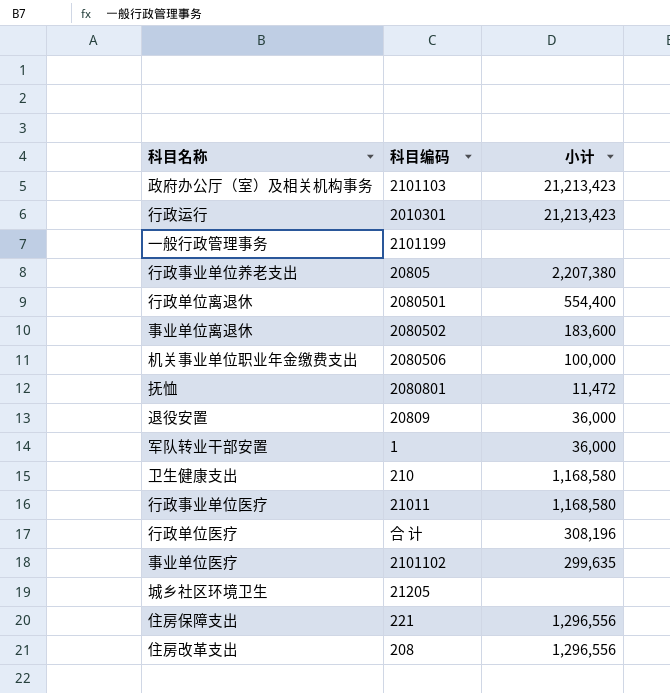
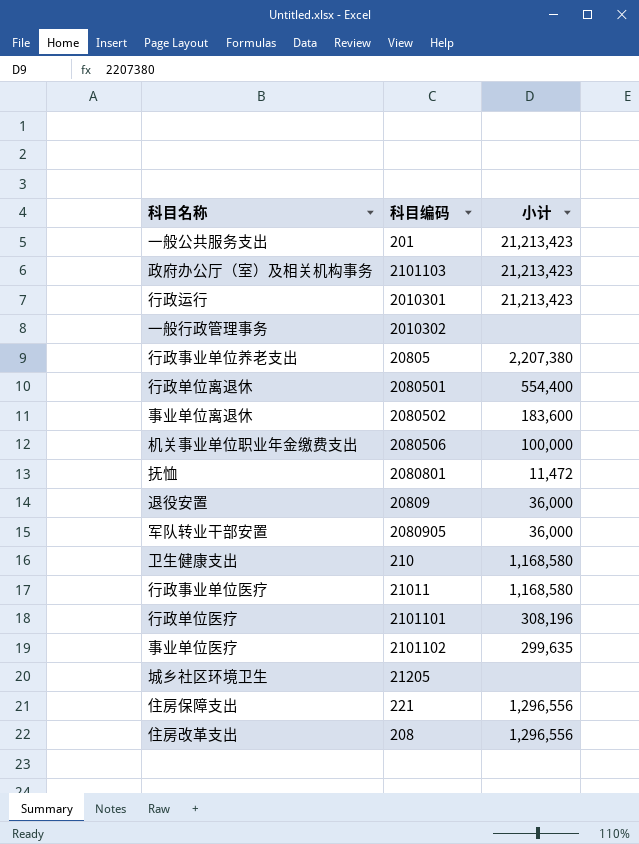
row 一般公共服务支出: none -> 201 | 21,213,423
一般行政管理事务 | 科目编码: 2101199 -> 2010302
军队转业干部安置 | 科目编码: 1 -> 2080905
行政单位医疗 | 科目编码: 合 计 -> 2101101

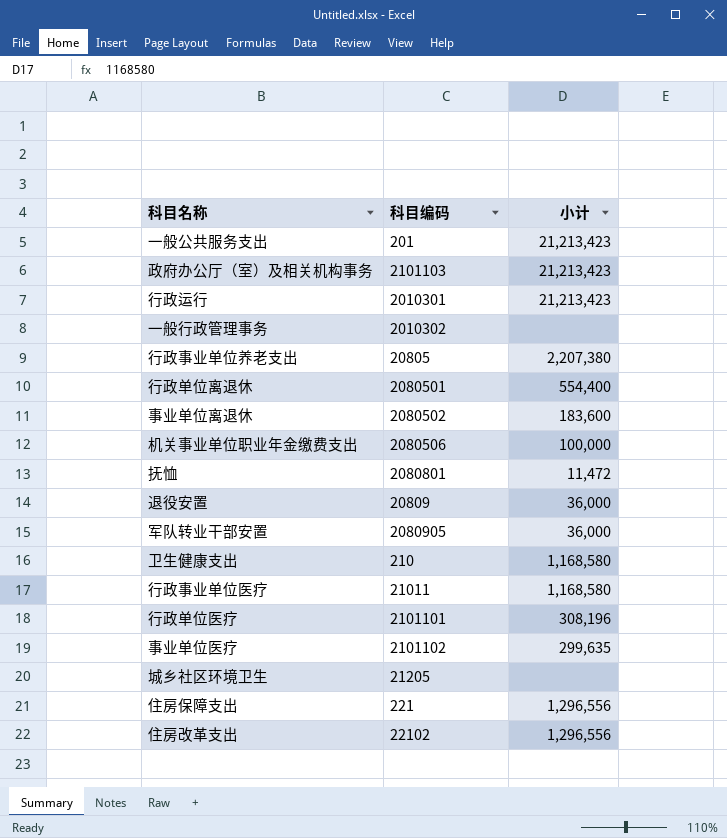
住房改革支出 | 科目编码: 208 -> 22102

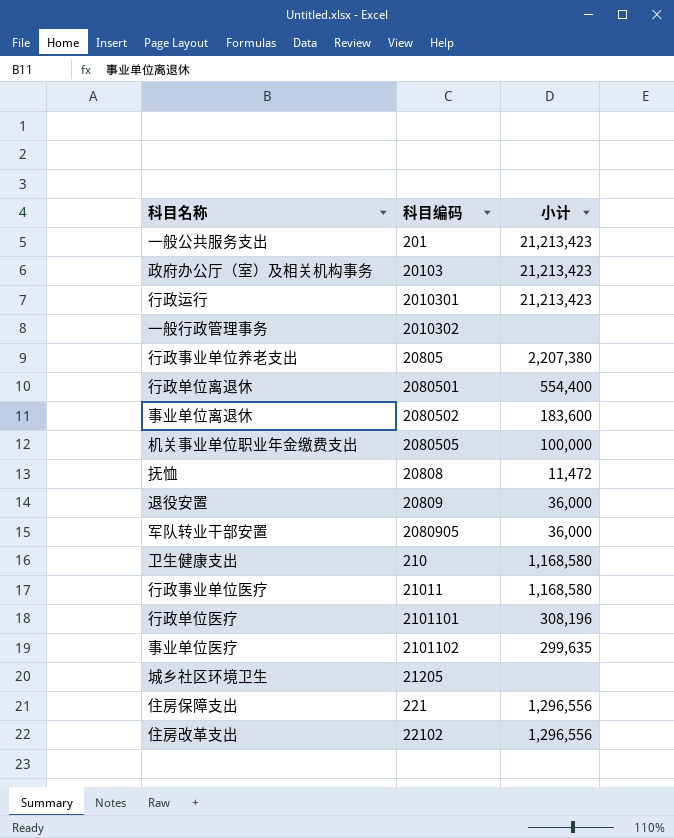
政府办公厅（室）及相关机构事务 | 科目编码: 2101103 -> 20103
机关事业单位职业年金缴费支出 | 科目编码: 2080506 -> 2080505
抚恤 | 科目编码: 2080801 -> 20808

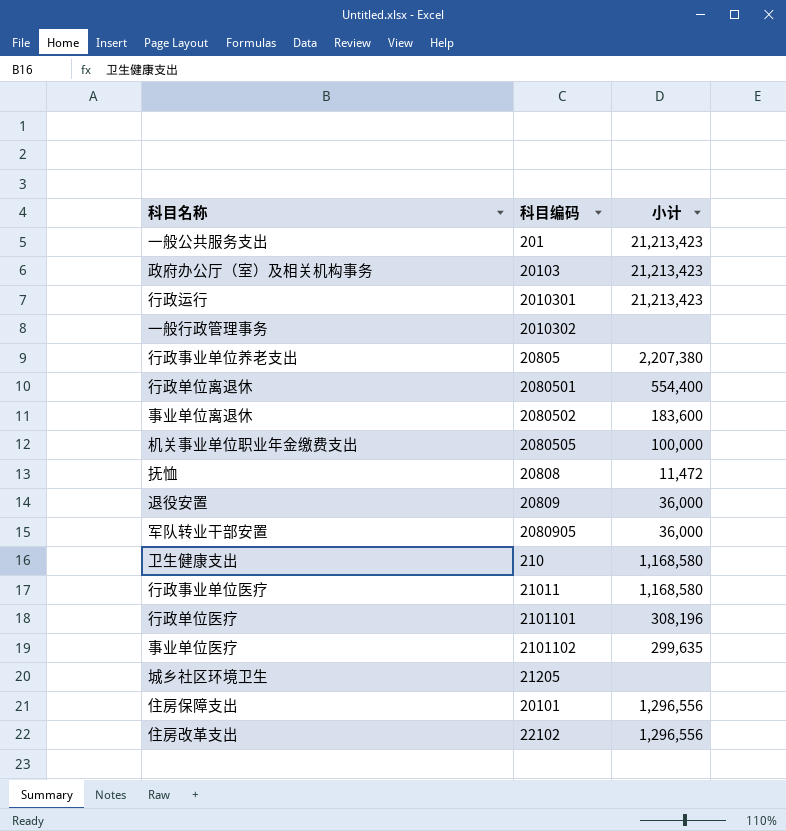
住房保障支出 | 科目编码: 221 -> 20101

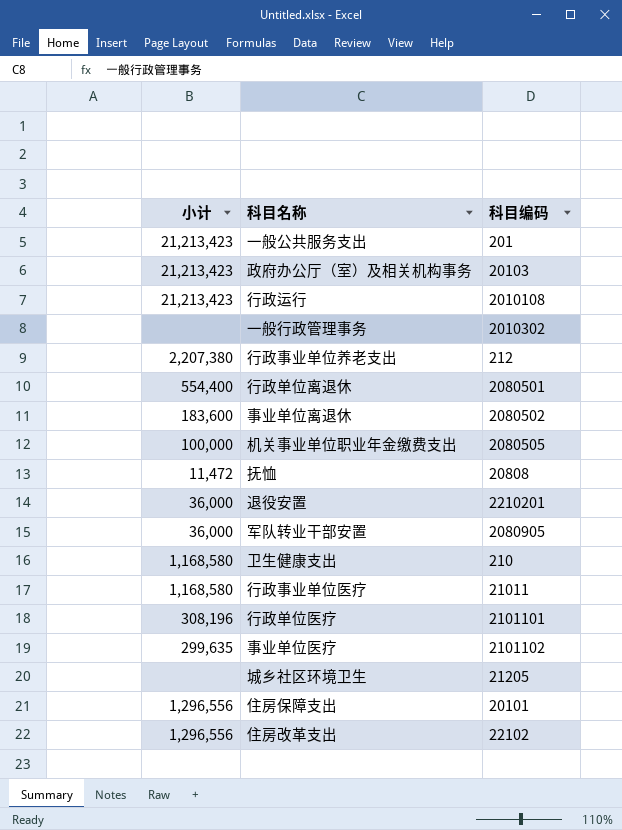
column 小计 | position: 3 -> 1
行政运行 | 科目编码: 2010301 -> 2010108
行政事业单位养老支出 | 科目编码: 20805 -> 212
退役安置 | 科目编码: 20809 -> 2210201

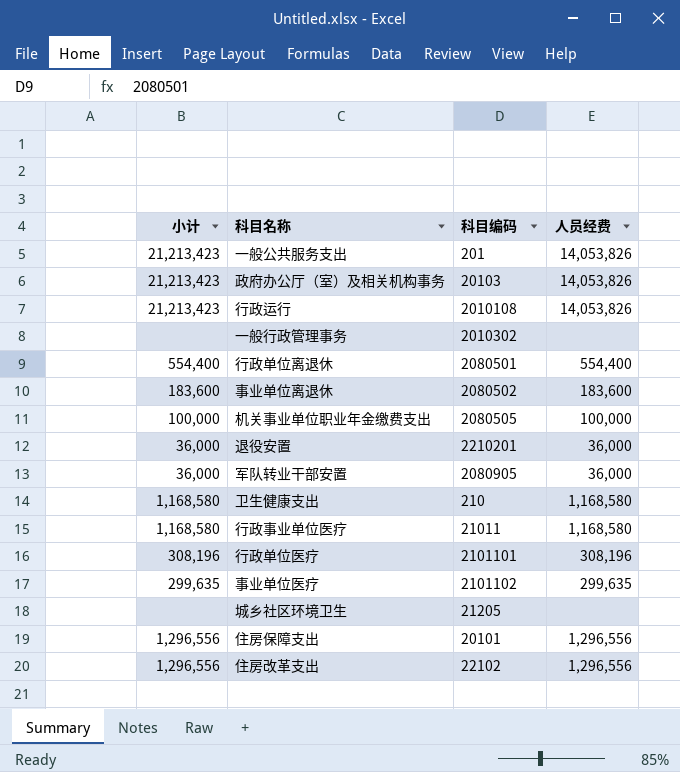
column 人员经费 | position: none -> 4
row 行政事业单位养老支出: 2,207,380 | 212 -> none
row 抚恤: 11,472 | 20808 -> none

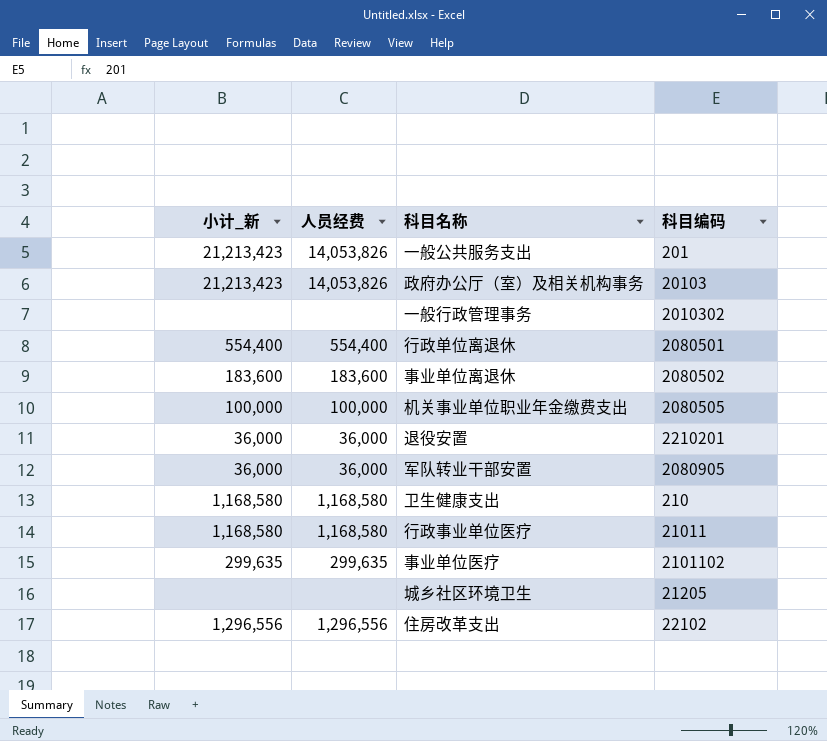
column name: 小计 -> 小计_新
column 人员经费 | position: 4 -> 2
row 行政运行: 21,213,423 | 2010108 | 14,053,826 -> none
row 行政单位医疗: 308,196 | 2101101 | 308,196 -> none
row 住房保障支出: 1,296,556 | 20101 | 1,296,556 -> none

